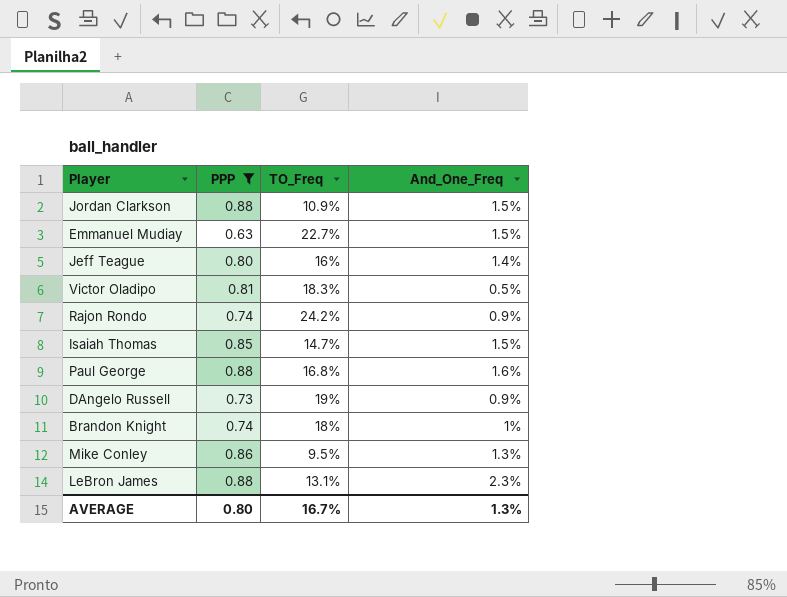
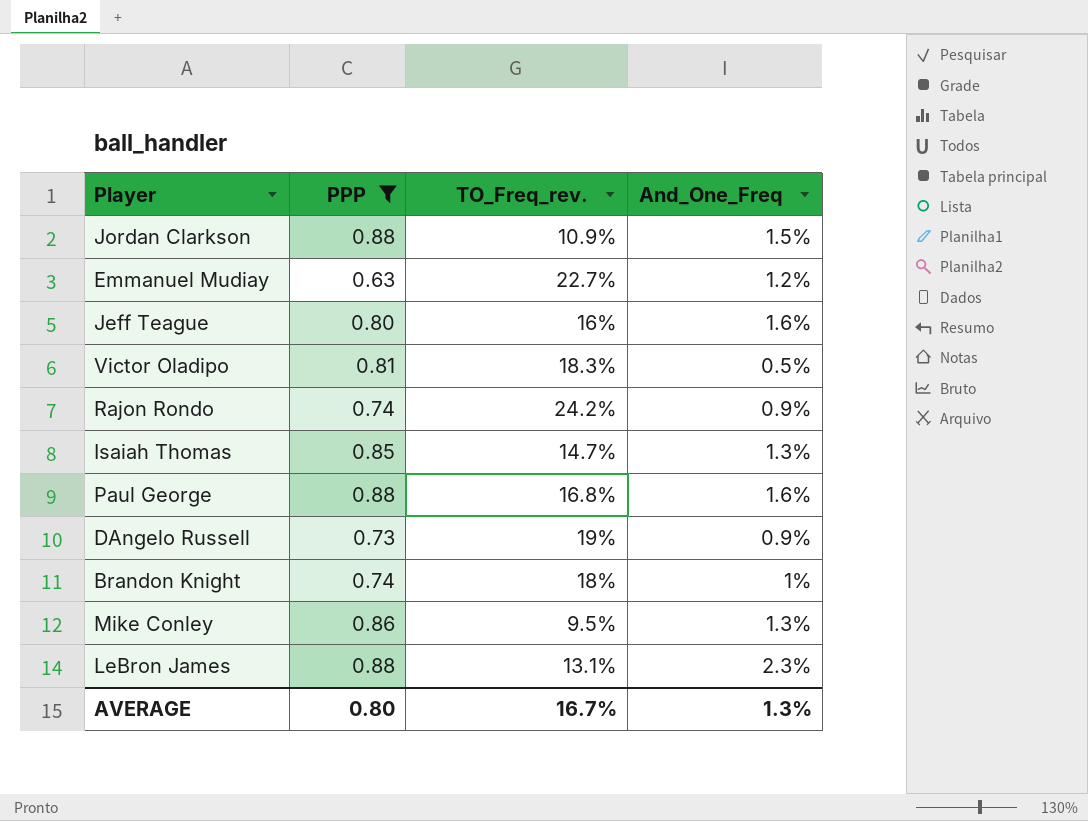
column name: TO_Freq -> TO_Freq_rev.
Emmanuel Mudiay | And_One_Freq: 1.5% -> 1.2%
Jeff Teague | And_One_Freq: 1.4% -> 1.6%
Isaiah Thomas | And_One_Freq: 1.5% -> 1.3%

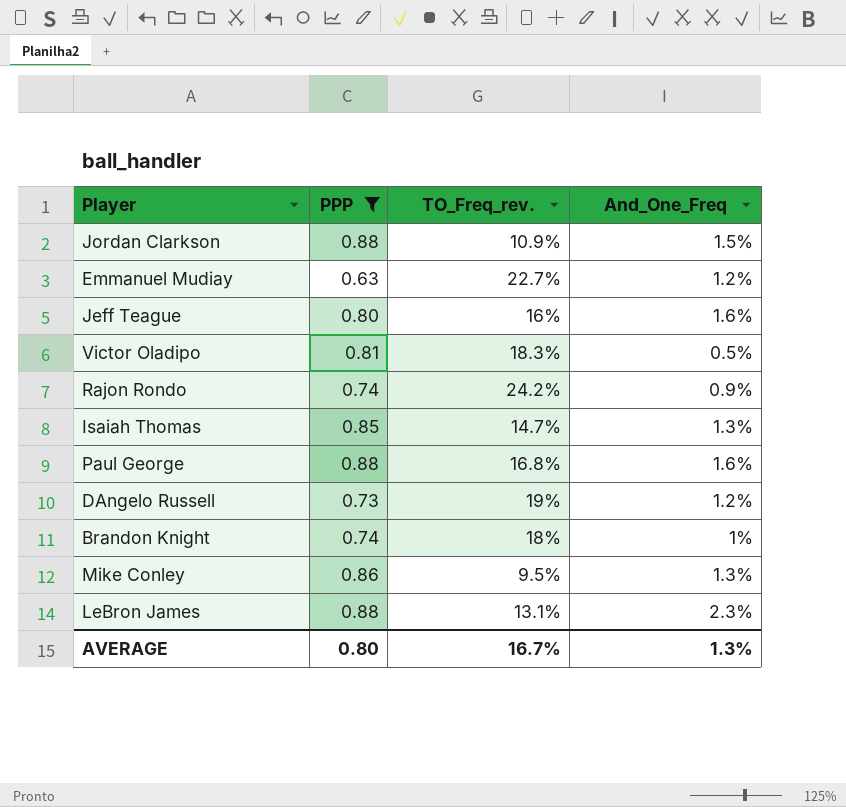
DAngelo Russell | And_One_Freq: 0.9% -> 1.2%

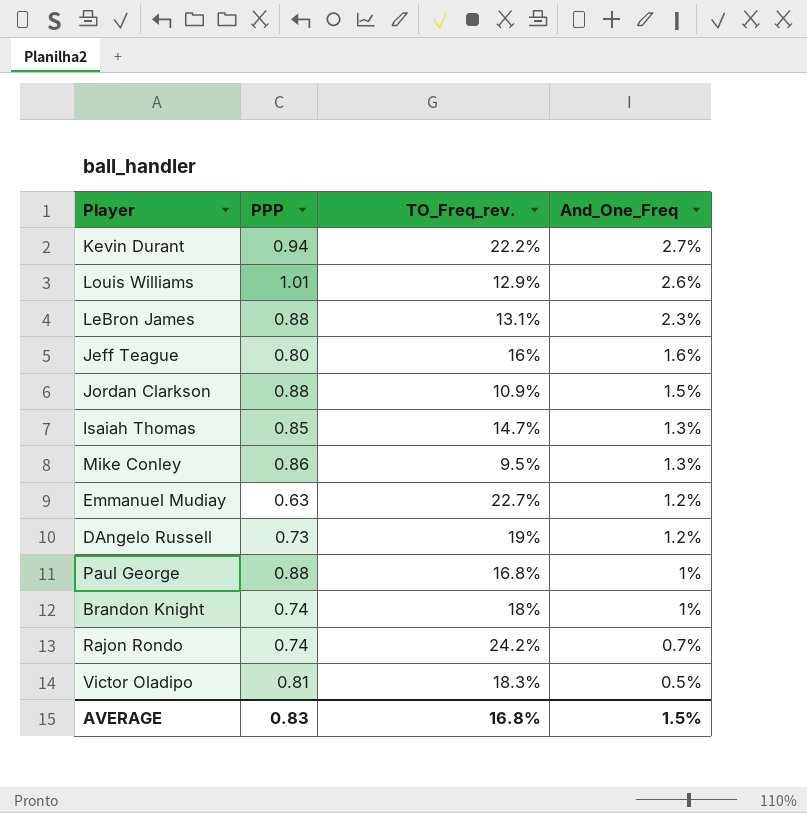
filter: PPP <= 0.88 -> none
row order: none -> And_One_Freq descending
Paul George | And_One_Freq: 1.6% -> 1%
Rajon Rondo | And_One_Freq: 0.9% -> 0.7%
AVERAGE | PPP: 0.80 -> 0.83
AVERAGE | TO_Freq_rev.: 16.7% -> 16.8%
AVERAGE | And_One_Freq: 1.3% -> 1.5%

